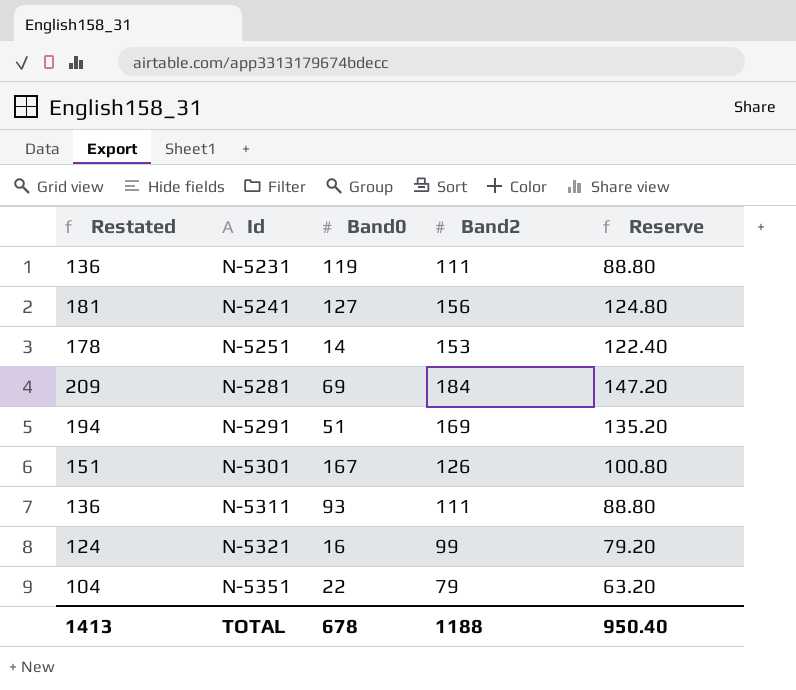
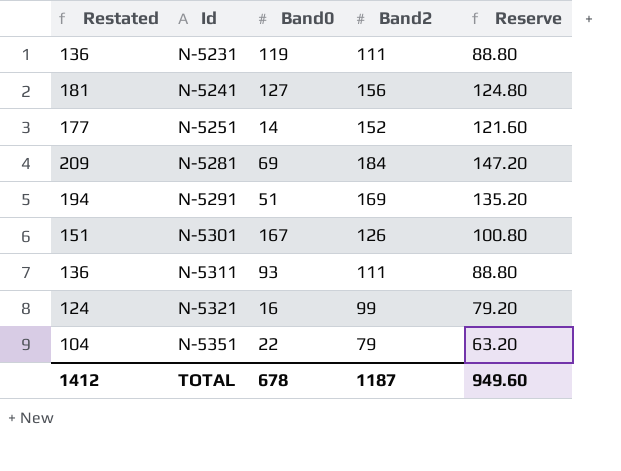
N-5251 | Restated: 178 -> 177
N-5251 | Band2: 153 -> 152
N-5251 | Reserve: 122.40 -> 121.60
TOTAL | Restated: 1413 -> 1412
TOTAL | Band2: 1188 -> 1187
TOTAL | Reserve: 950.40 -> 949.60

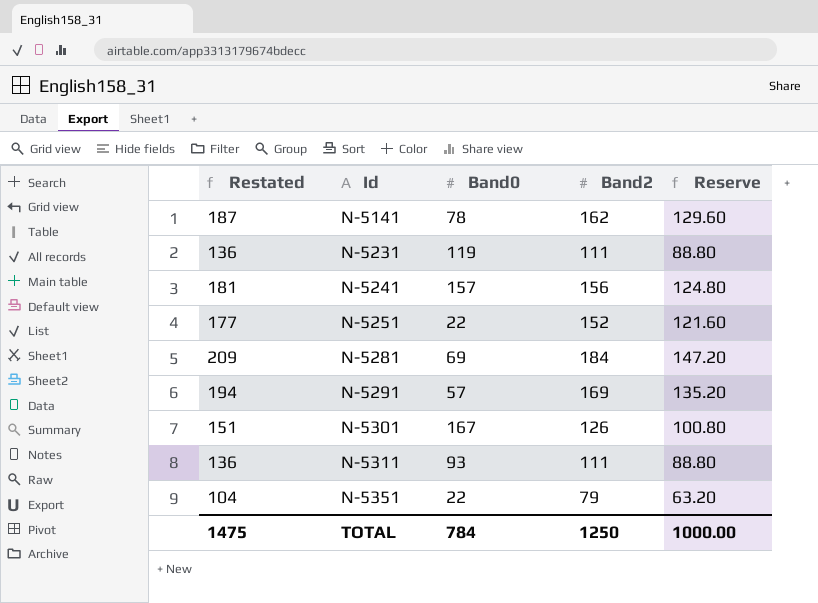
row N-5321: 124 | 16 | 99 | 79.20 -> none
row N-5141: none -> 187 | 78 | 162 | 129.60
N-5241 | Band0: 127 -> 157
N-5251 | Band0: 14 -> 22
N-5291 | Band0: 51 -> 57
TOTAL | Restated: 1412 -> 1475
TOTAL | Band0: 678 -> 784
TOTAL | Band2: 1187 -> 1250
TOTAL | Reserve: 949.60 -> 1000.00

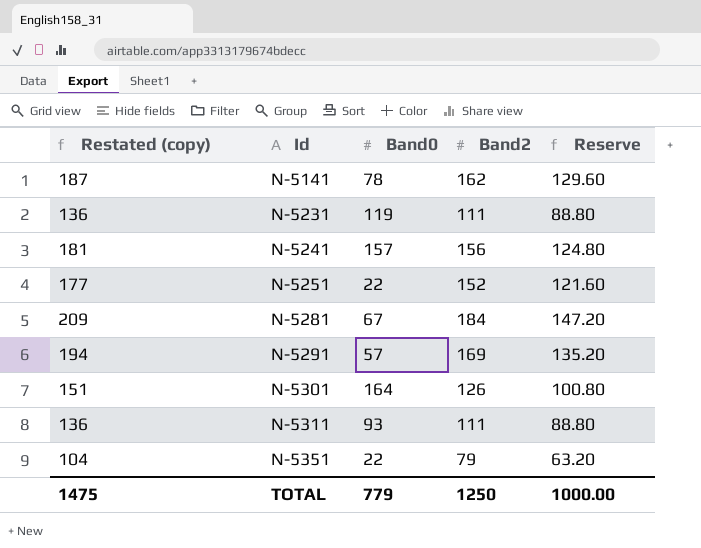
column name: Restated -> Restated (copy)
N-5281 | Band0: 69 -> 67
N-5301 | Band0: 167 -> 164
TOTAL | Band0: 784 -> 779

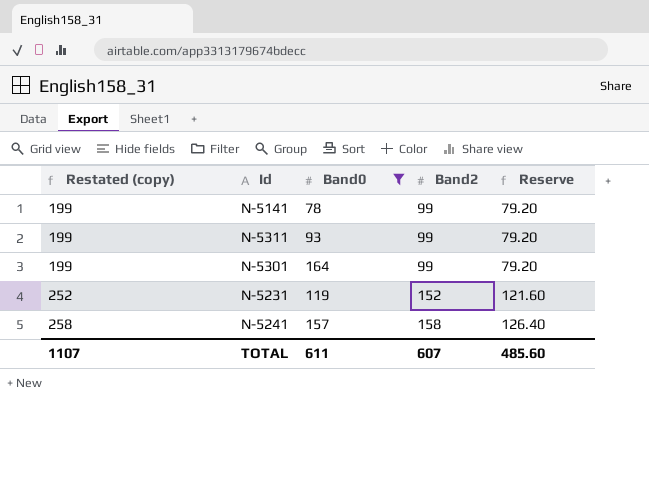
filter: none -> Band0 >= 78
row order: Id ascending -> Restated (copy) ascending
column Restated (copy) | formula: [Band2] + 25 -> [Band2] + 100
N-5141 | Band2: 162 -> 99
N-5141 | Reserve: 129.60 -> 79.20
N-5311 | Band2: 111 -> 99
N-5311 | Reserve: 88.80 -> 79.20
N-5301 | Band2: 126 -> 99
N-5301 | Reserve: 100.80 -> 79.20
N-5231 | Band2: 111 -> 152
N-5231 | Reserve: 88.80 -> 121.60
N-5241 | Band2: 156 -> 158
N-5241 | Reserve: 124.80 -> 126.40
TOTAL | Restated (copy): 1475 -> 1107
TOTAL | Band0: 779 -> 611
TOTAL | Band2: 1250 -> 607
TOTAL | Reserve: 1000.00 -> 485.60

